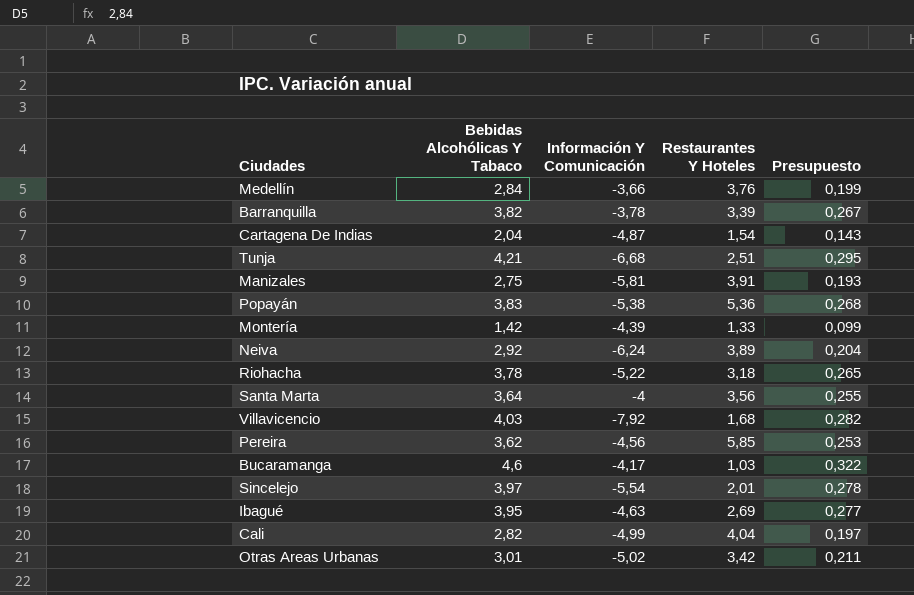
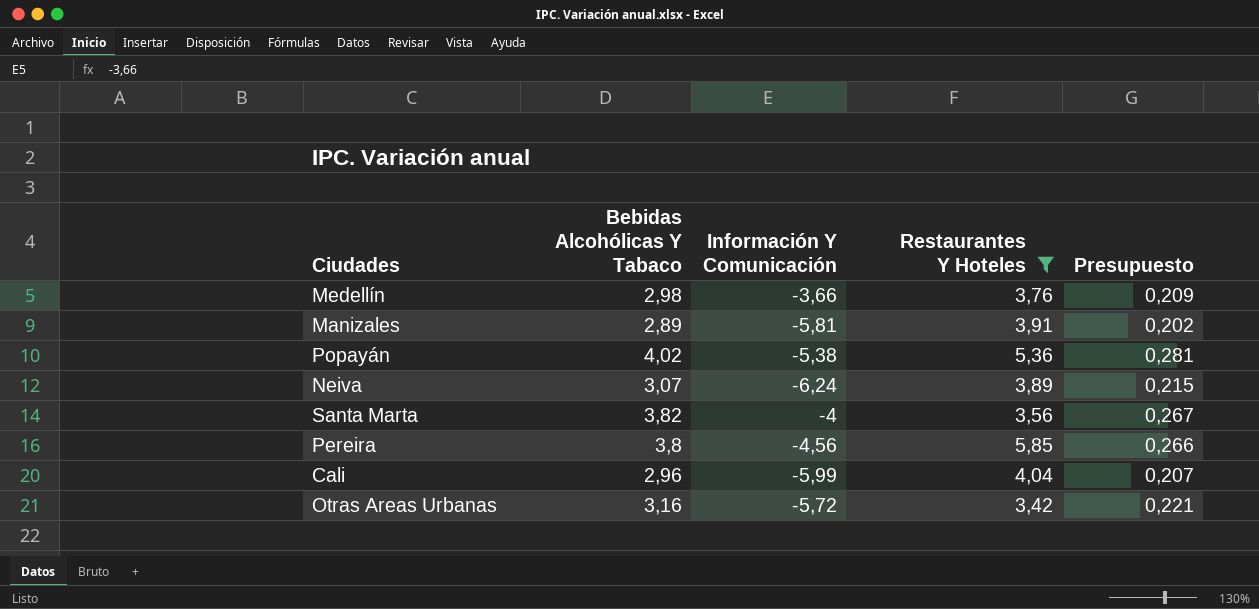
filter: none -> Restaurantes Y Hoteles >= 3,42
Medellín | Bebidas Alcohólicas Y Tabaco: 2,84 -> 2,98
Medellín | Presupuesto: 0,199 -> 0,209
Manizales | Bebidas Alcohólicas Y Tabaco: 2,75 -> 2,89
Manizales | Presupuesto: 0,193 -> 0,202
Popayán | Bebidas Alcohólicas Y Tabaco: 3,83 -> 4,02
Popayán | Presupuesto: 0,268 -> 0,281
Neiva | Bebidas Alcohólicas Y Tabaco: 2,92 -> 3,07
Neiva | Presupuesto: 0,204 -> 0,215
Santa Marta | Bebidas Alcohólicas Y Tabaco: 3,64 -> 3,82
Santa Marta | Presupuesto: 0,255 -> 0,267
Pereira | Bebidas Alcohólicas Y Tabaco: 3,62 -> 3,8
Pereira | Presupuesto: 0,253 -> 0,266
Cali | Bebidas Alcohólicas Y Tabaco: 2,82 -> 2,96
Cali | Información Y Comunicación: -4,99 -> -5,99
Cali | Presupuesto: 0,197 -> 0,207
Otras Areas Urbanas | Bebidas Alcohólicas Y Tabaco: 3,01 -> 3,16
Otras Areas Urbanas | Información Y Comunicación: -5,02 -> -5,72
Otras Areas Urbanas | Presupuesto: 0,211 -> 0,221

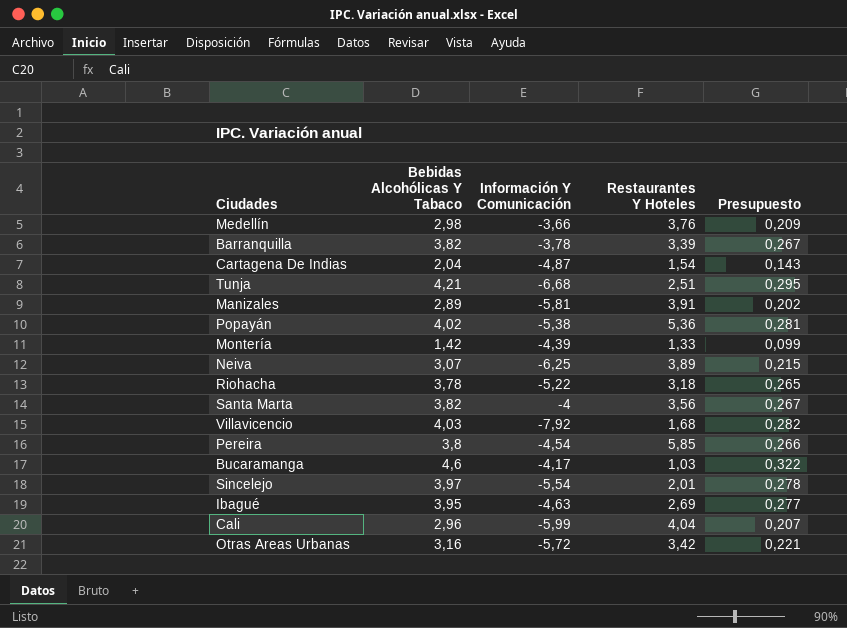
filter: Restaurantes Y Hoteles >= 3,42 -> none
Neiva | Información Y Comunicación: -6,24 -> -6,25
Pereira | Información Y Comunicación: -4,56 -> -4,54

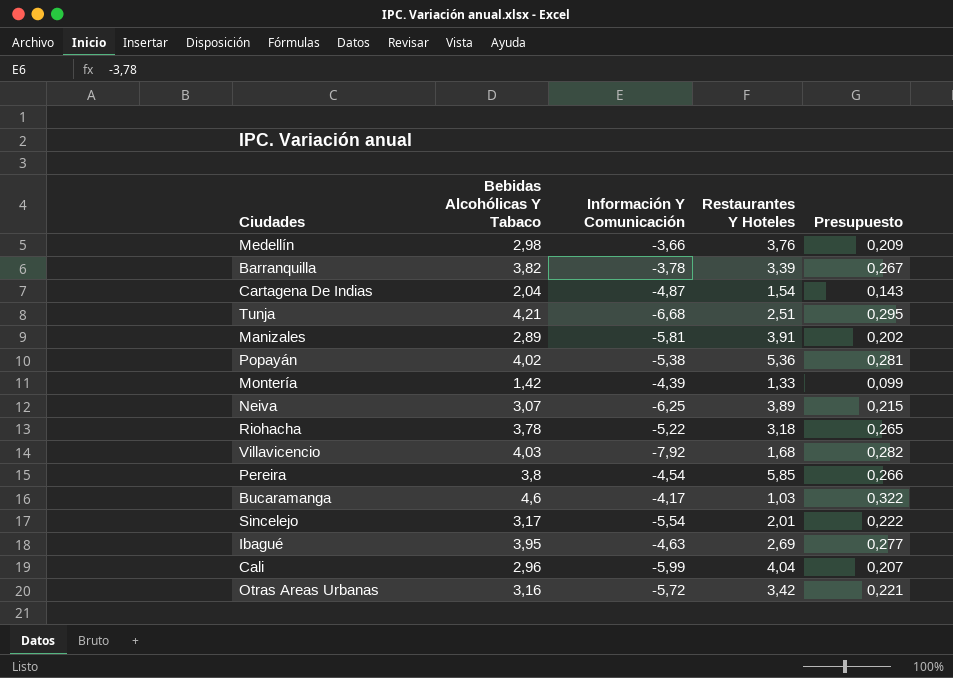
row Santa Marta: 3,82 | -4 | 3,56 | 0,267 -> none
Sincelejo | Bebidas Alcohólicas Y Tabaco: 3,97 -> 3,17
Sincelejo | Presupuesto: 0,278 -> 0,222

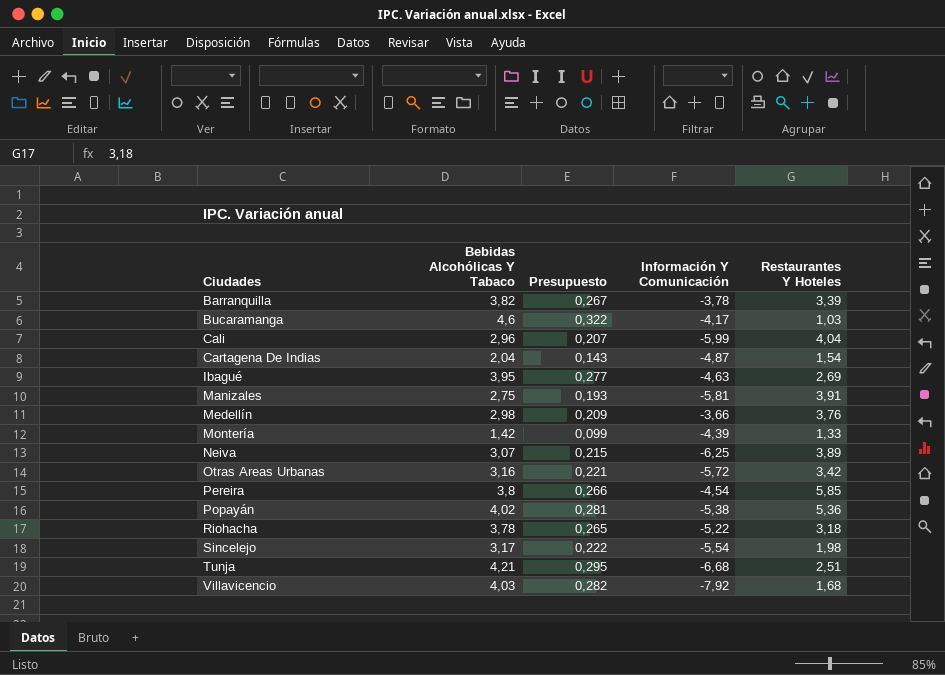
row order: none -> Ciudades ascending
column Presupuesto | position: 5 -> 3
Manizales | Bebidas Alcohólicas Y Tabaco: 2,89 -> 2,75
Manizales | Presupuesto: 0,202 -> 0,193
Sincelejo | Restaurantes Y Hoteles: 2,01 -> 1,98

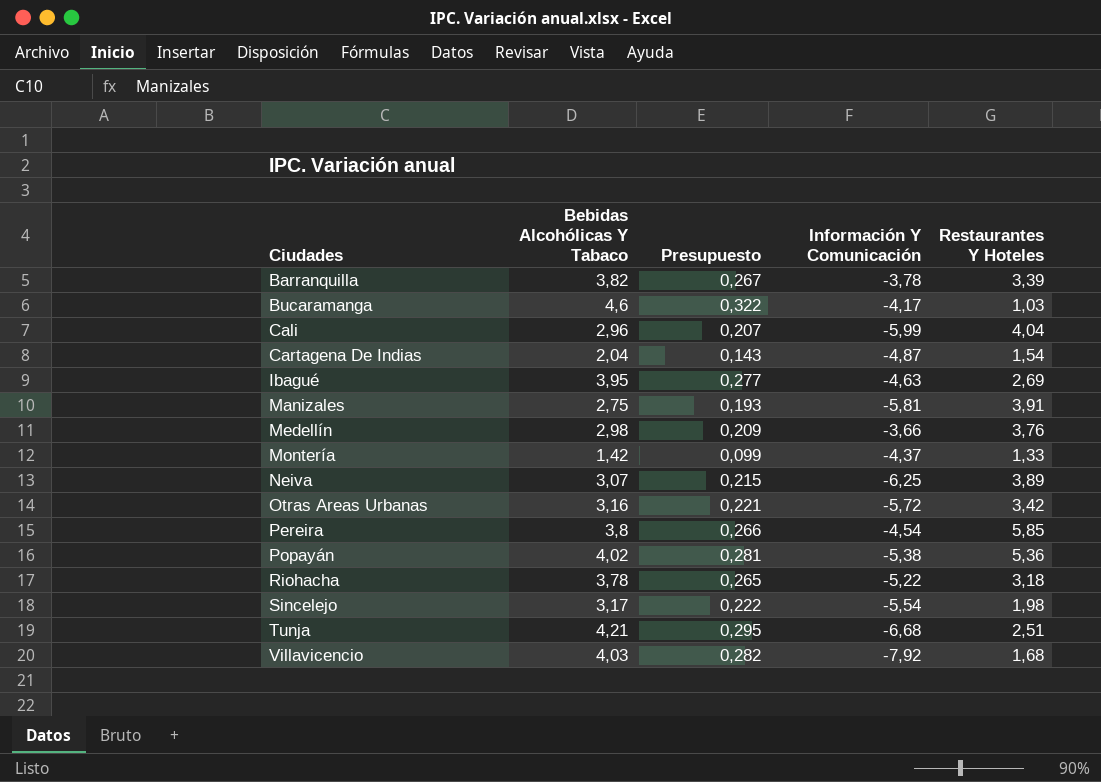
Montería | Información Y Comunicación: -4,39 -> -4,37

